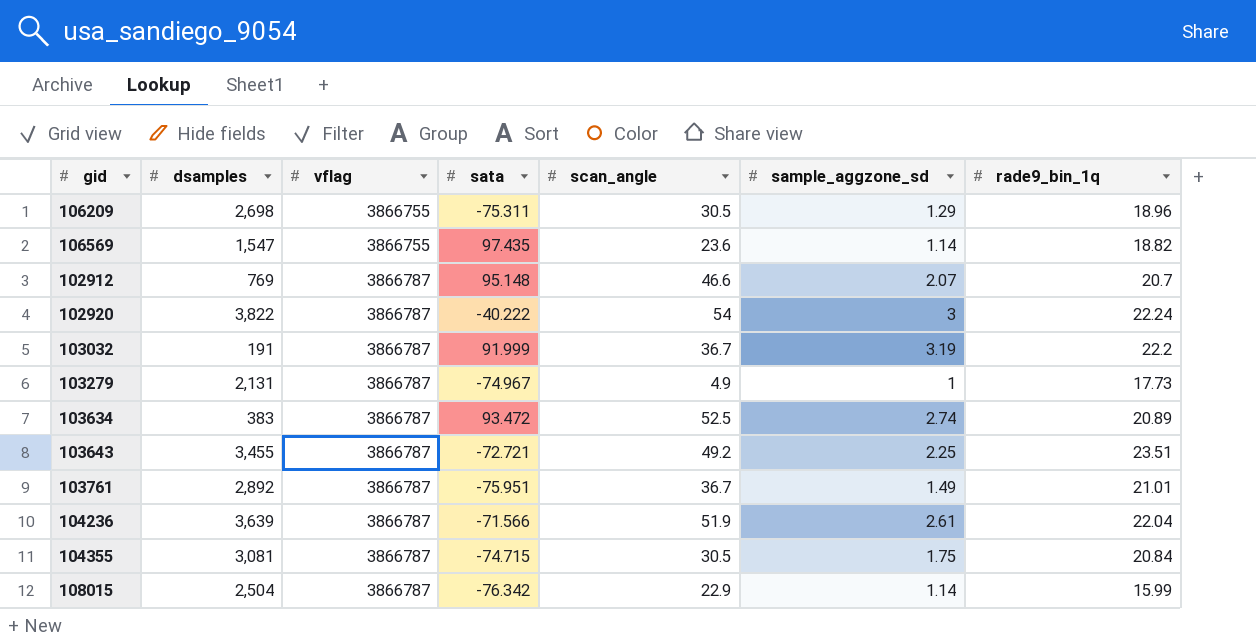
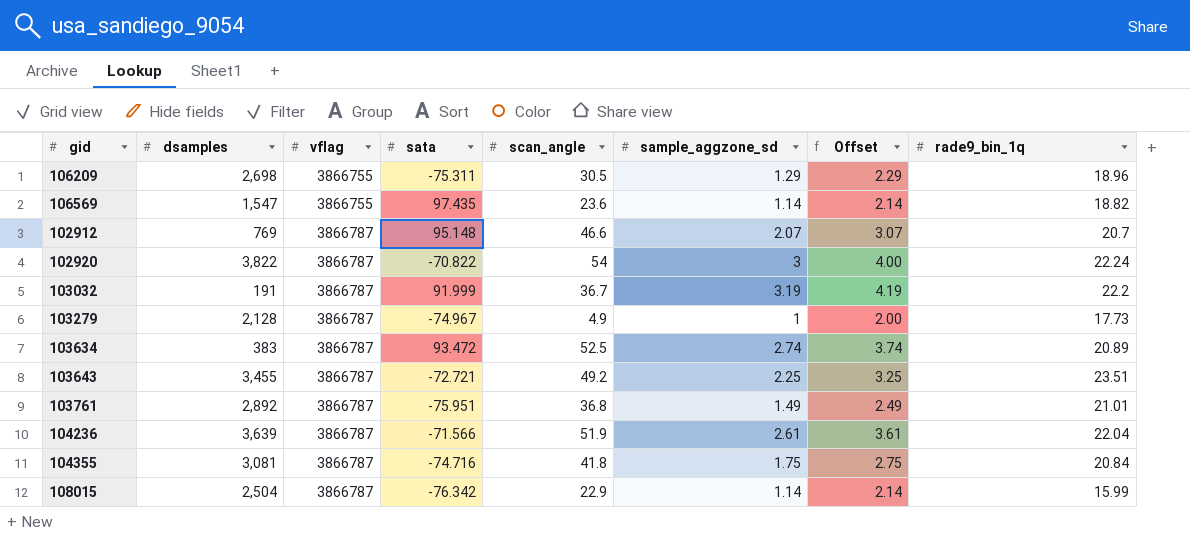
column Offset | formula: none -> [sample_aggzone_sd] + 1
102920 | sata: -40.222 -> -70.822
103279 | dsamples: 2,131 -> 2,128
103761 | scan_angle: 36.7 -> 36.8
104355 | sata: -74.715 -> -74.716
104355 | scan_angle: 30.5 -> 41.8

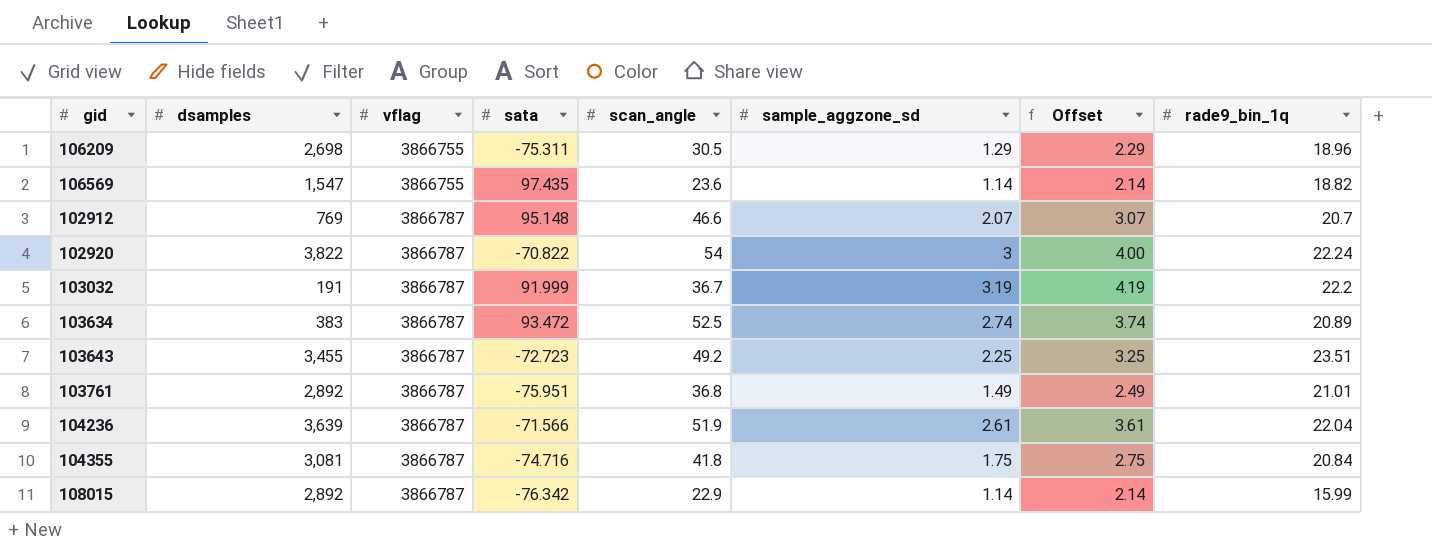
row 103279: 2,128 | 3866787 | -74.967 | 4.9 | 1 | 2.00 | 17.73 -> none
103643 | sata: -72.721 -> -72.723
108015 | dsamples: 2,504 -> 2,892

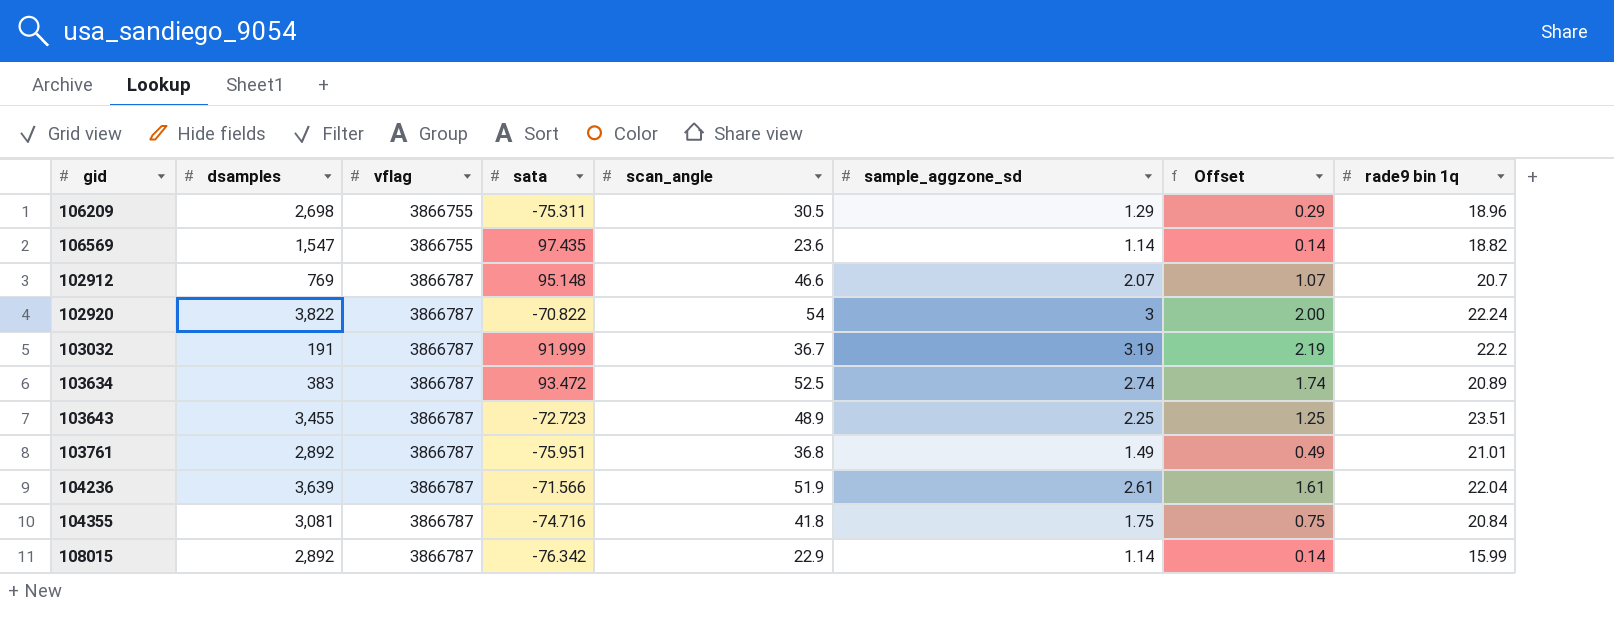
column Offset | formula: [sample_aggzone_sd] + 1 -> [sample_aggzone_sd] - 1
column name: rade9_bin_1q -> rade9 bin 1q
103643 | scan_angle: 49.2 -> 48.9

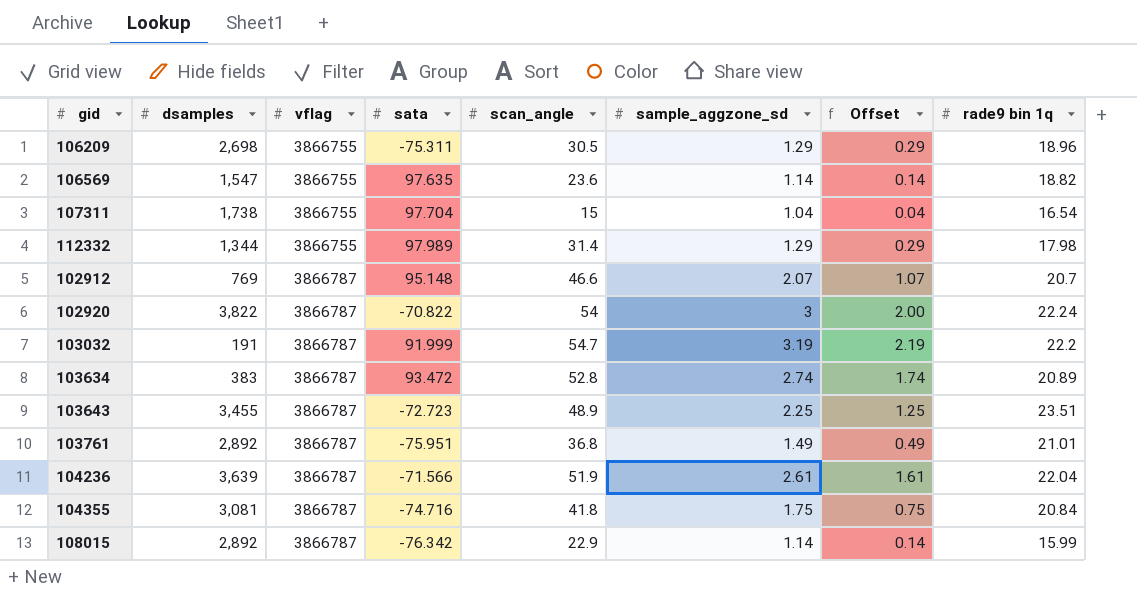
106569 | sata: 97.435 -> 97.635
row 107311: none -> 1,738 | 3866755 | 97.704 | 15 | 1.04 | 0.04 | 16.54
row 112332: none -> 1,344 | 3866755 | 97.989 | 31.4 | 1.29 | 0.29 | 17.98
103032 | scan_angle: 36.7 -> 54.7
103634 | scan_angle: 52.5 -> 52.8

